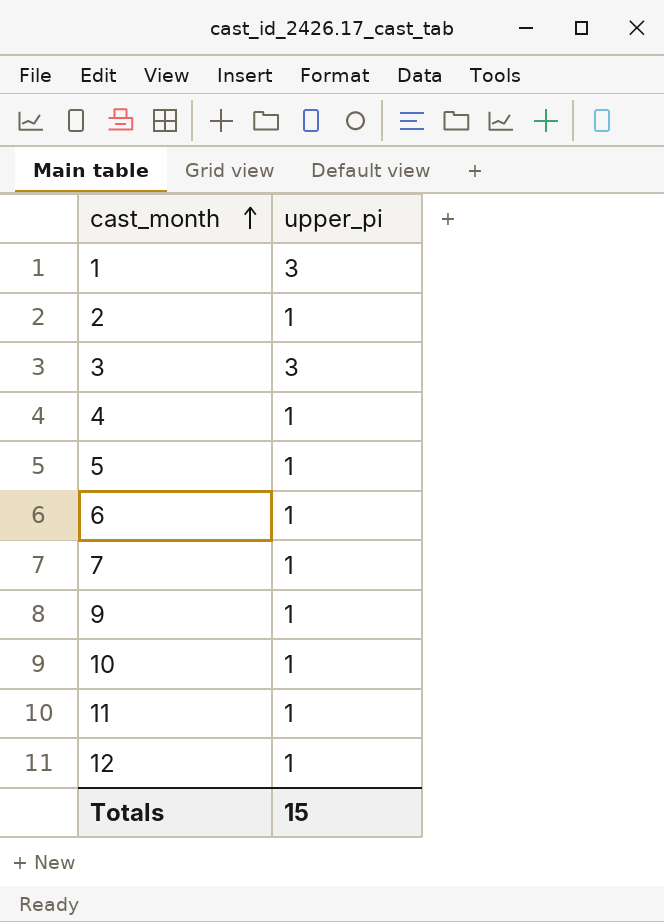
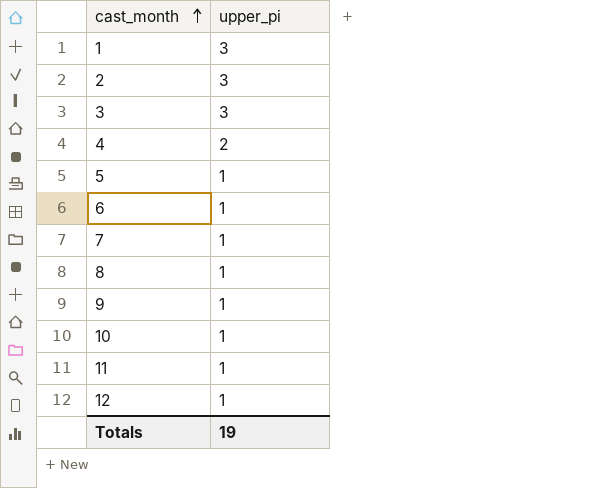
2 | upper_pi: 1 -> 3
4 | upper_pi: 1 -> 2
row 8: none -> 1
Totals | upper_pi: 15 -> 19

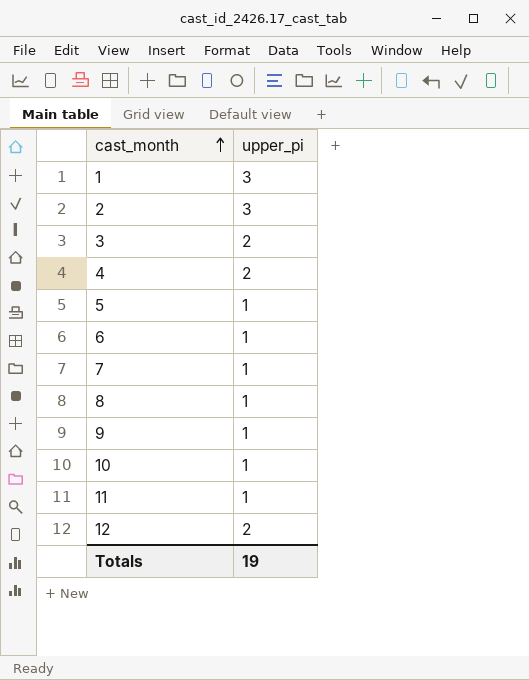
3 | upper_pi: 3 -> 2
12 | upper_pi: 1 -> 2

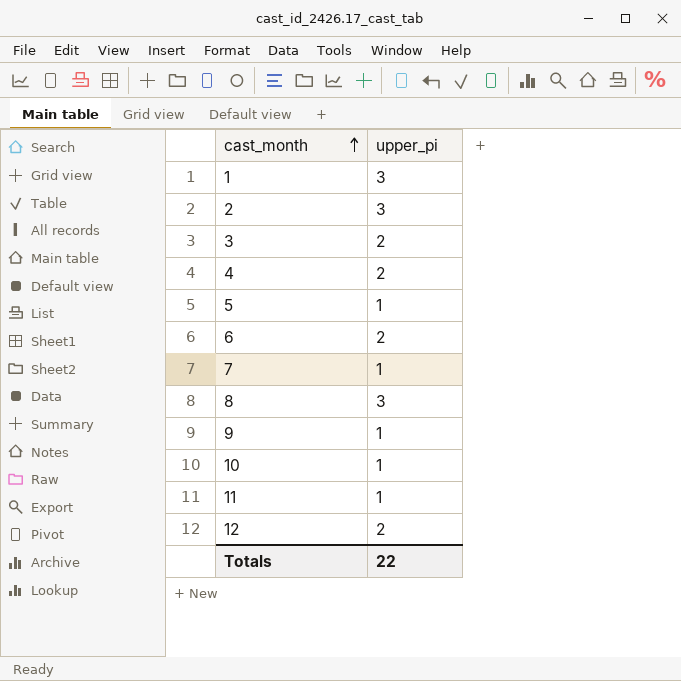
6 | upper_pi: 1 -> 2
8 | upper_pi: 1 -> 3
Totals | upper_pi: 19 -> 22

